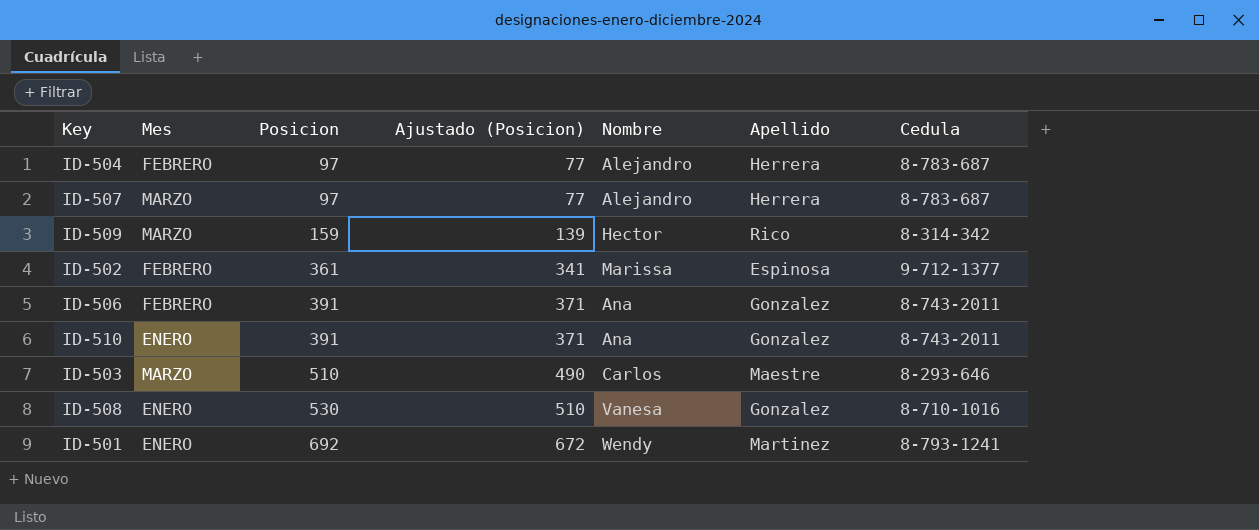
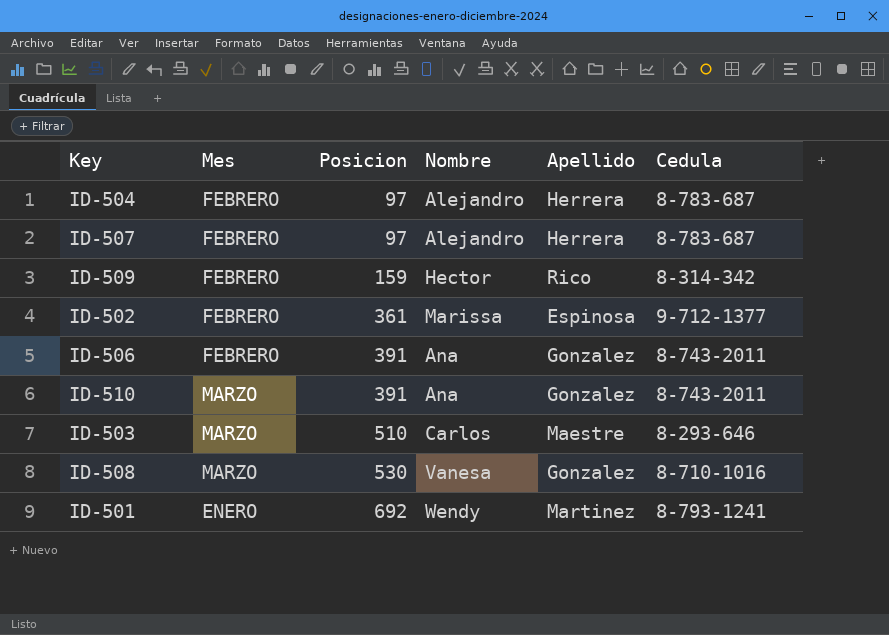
column Ajustado (Posicion) | formula: [Posicion] - 20 -> none
ID-507 | Mes: MARZO -> FEBRERO
ID-509 | Mes: MARZO -> FEBRERO
ID-510 | Mes: ENERO -> MARZO
ID-508 | Mes: ENERO -> MARZO

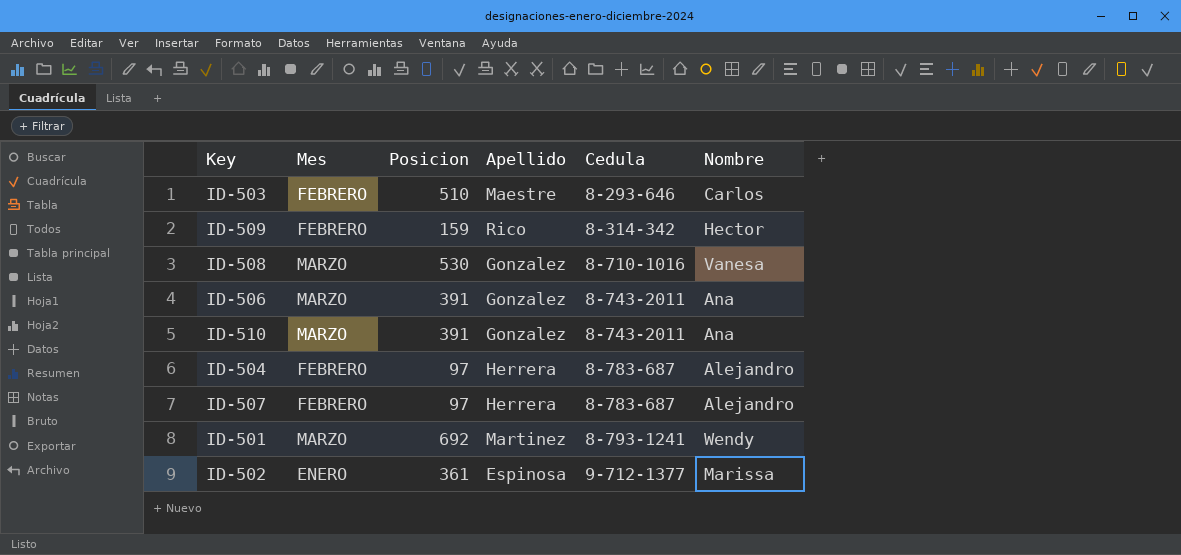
row order: Posicion ascending -> Cedula ascending
column Nombre | position: 4 -> 6
ID-503 | Mes: MARZO -> FEBRERO
ID-506 | Mes: FEBRERO -> MARZO
ID-501 | Mes: ENERO -> MARZO
ID-502 | Mes: FEBRERO -> ENERO

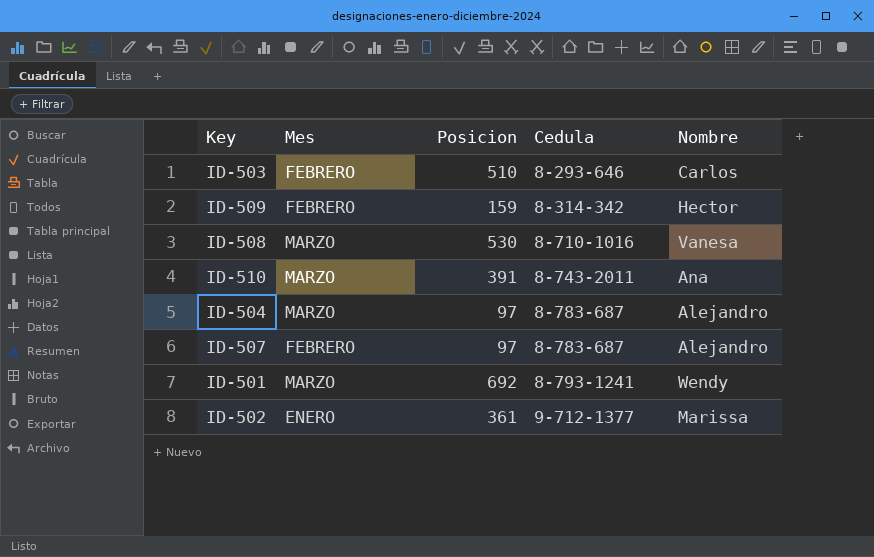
column Apellido | position: 4 -> none
row ID-506: MARZO | 391 | Gonzalez | 8-743-2011 | Ana -> none
ID-504 | Mes: FEBRERO -> MARZO

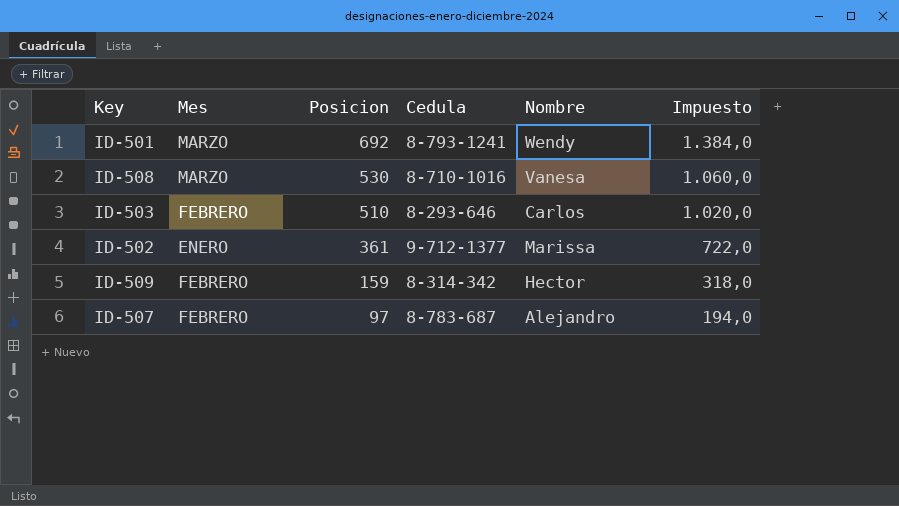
row order: Cedula ascending -> Posicion descending
column Impuesto | formula: none -> [Posicion] * 2
row ID-510: MARZO | 391 | 8-743-2011 | Ana -> none
row ID-504: MARZO | 97 | 8-783-687 | Alejandro -> none

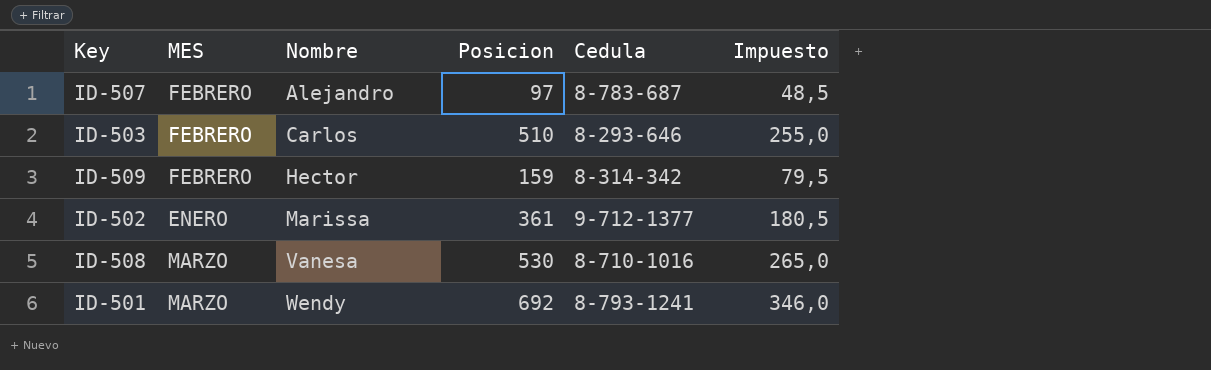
row order: Posicion descending -> Nombre ascending
column name: Mes -> MES
column Nombre | position: 5 -> 3
column Impuesto | formula: [Posicion] * 2 -> [Posicion] * 0,5

